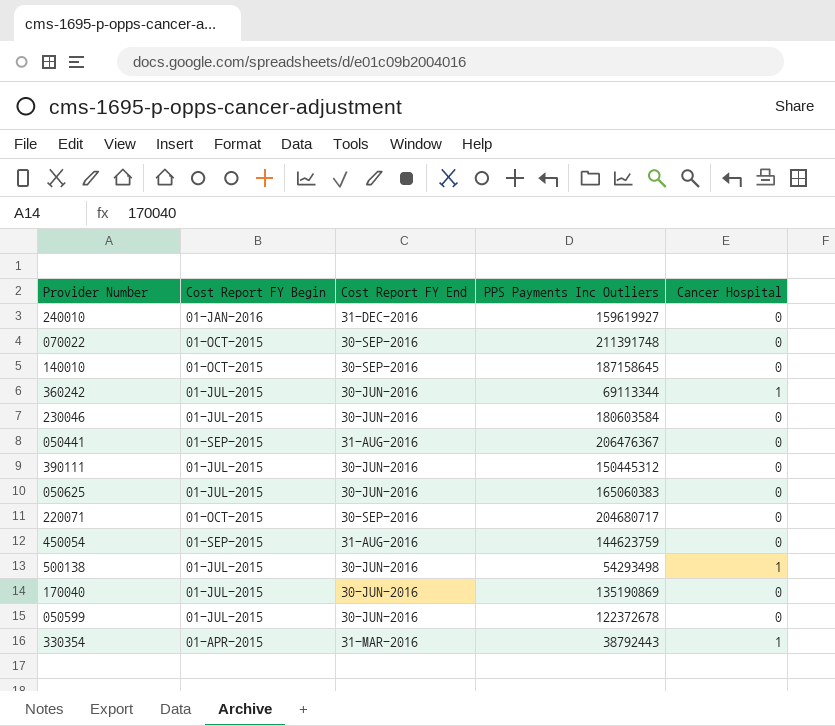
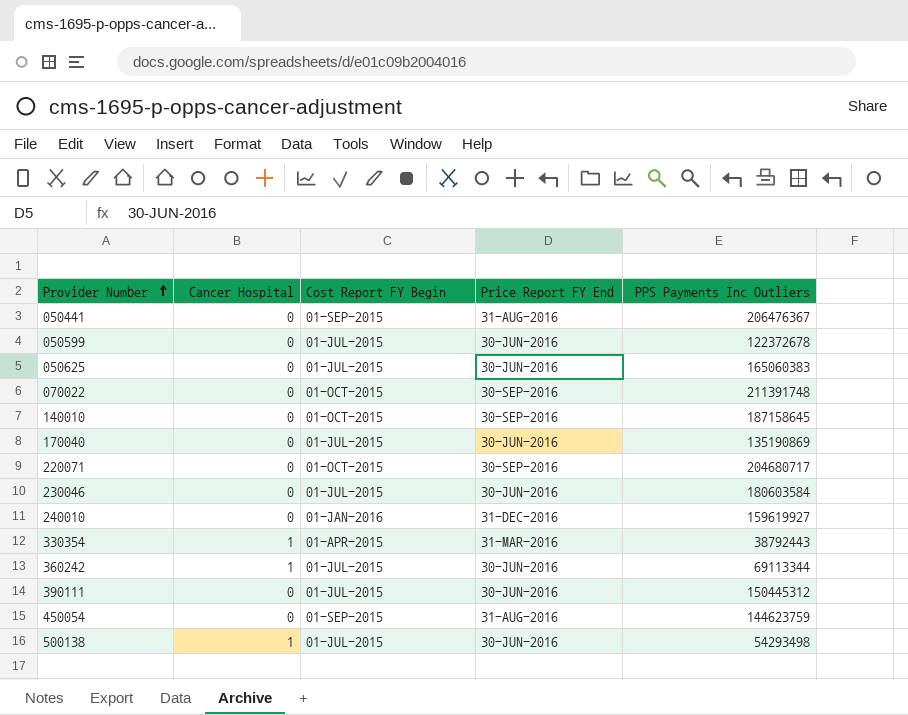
row order: none -> Provider Number ascending
column Cancer Hospital | position: 5 -> 2
column name: Cost Report FY End -> Price Report FY End

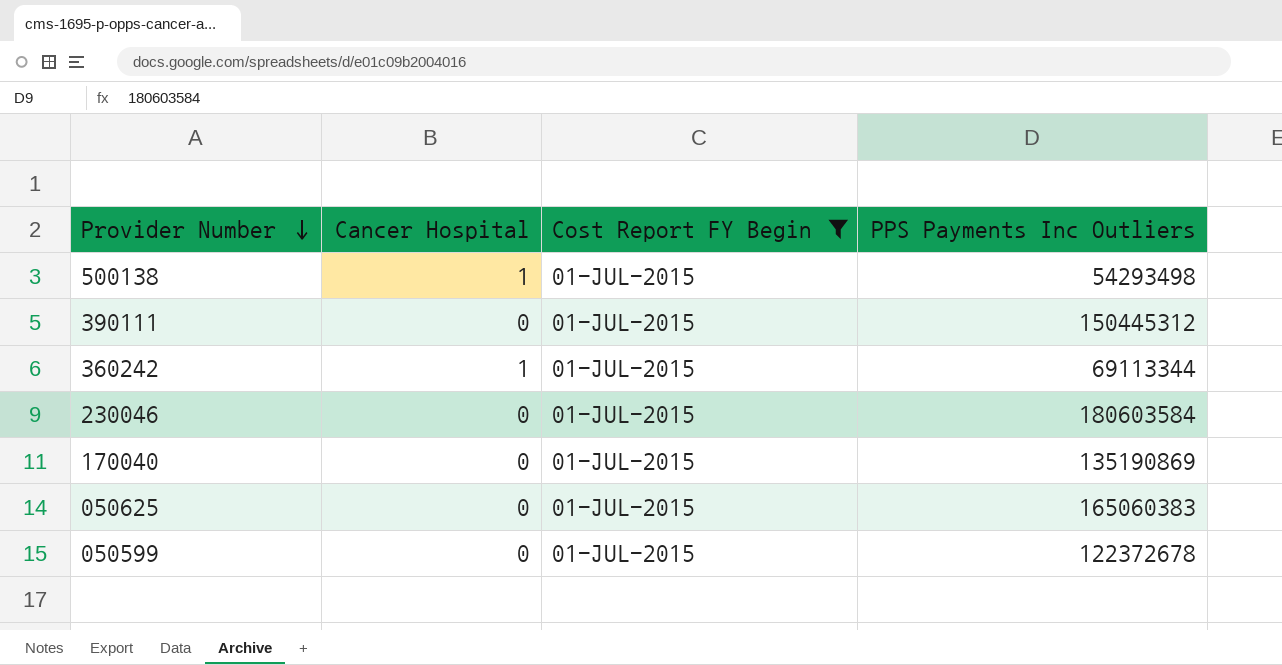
filter: none -> Cost Report FY Begin = 01-JUL-2015
row order: Provider Number ascending -> Provider Number descending
column Price Report FY End | position: 4 -> none

